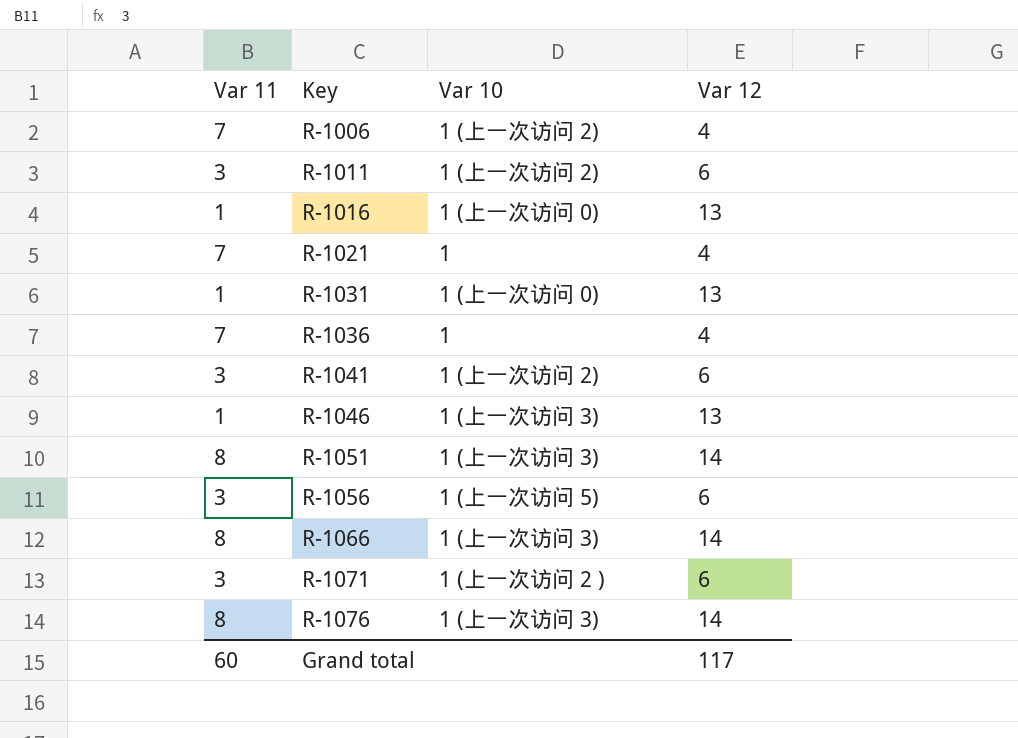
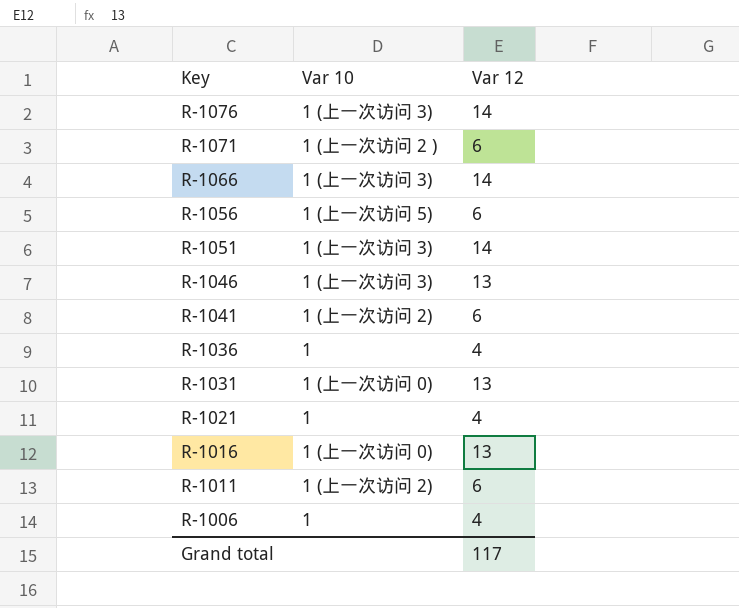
row order: Key ascending -> Key descending
column Var 11 | position: 1 -> none
R-1006 | Var 10: 1 (上一次访问 2) -> 1

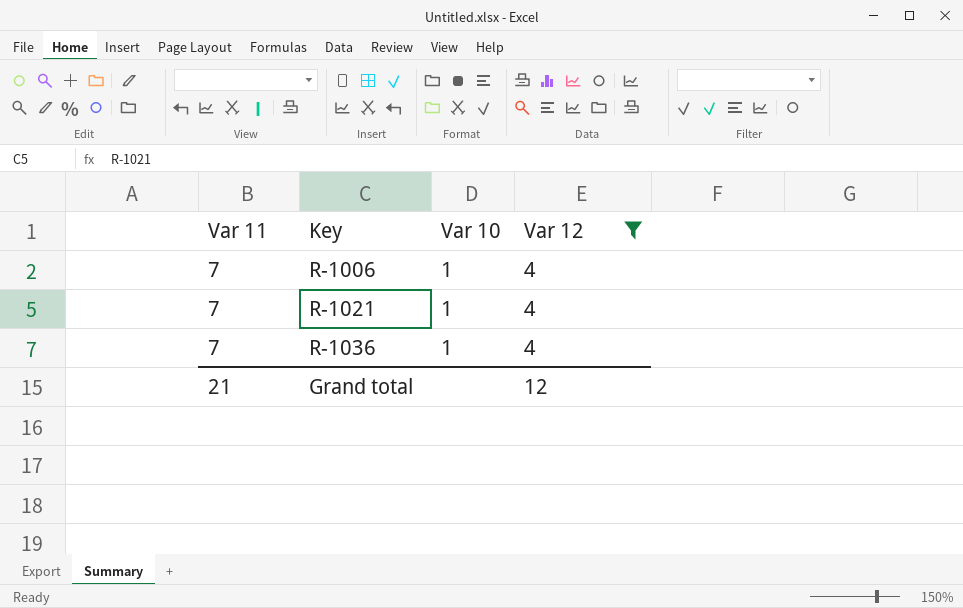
filter: none -> Var 12 = 4
row order: Key descending -> Key ascending
column Var 11 | position: none -> 1
Grand total | Var 12: 117 -> 12

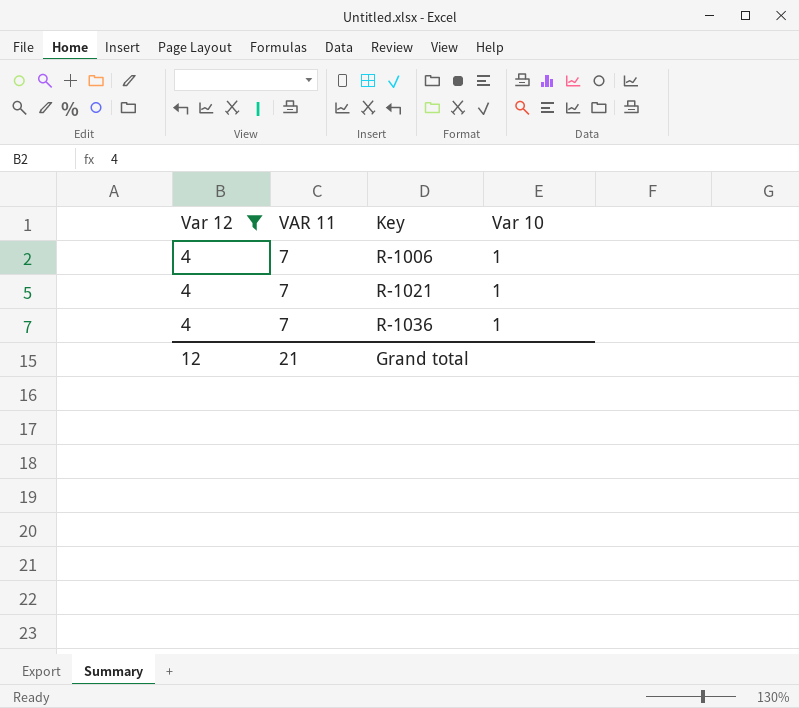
column Var 12 | position: 4 -> 1
column name: Var 11 -> VAR 11

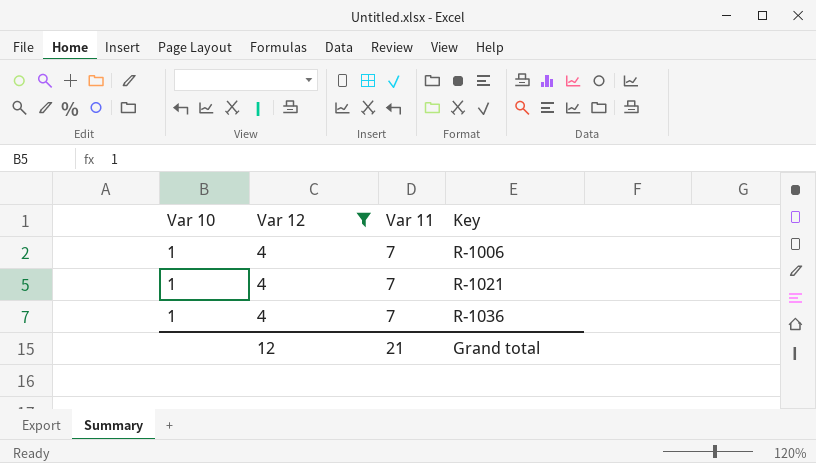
column Var 10 | position: 4 -> 1
column name: VAR 11 -> Var 11

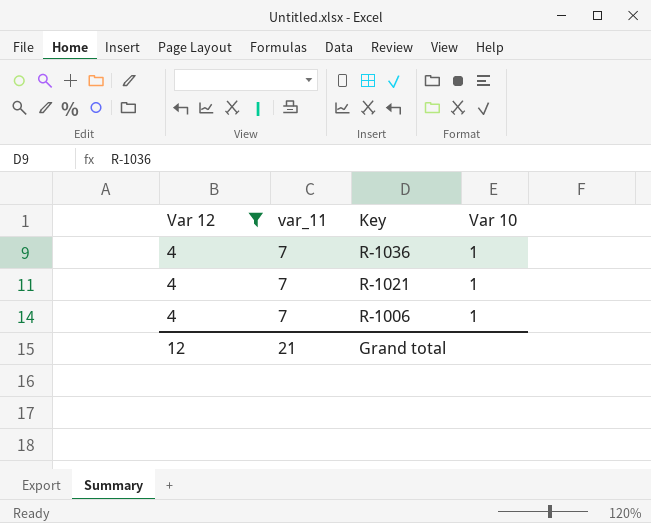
row order: Key ascending -> Key descending
column name: Var 11 -> var_11
column Var 10 | position: 1 -> 4

